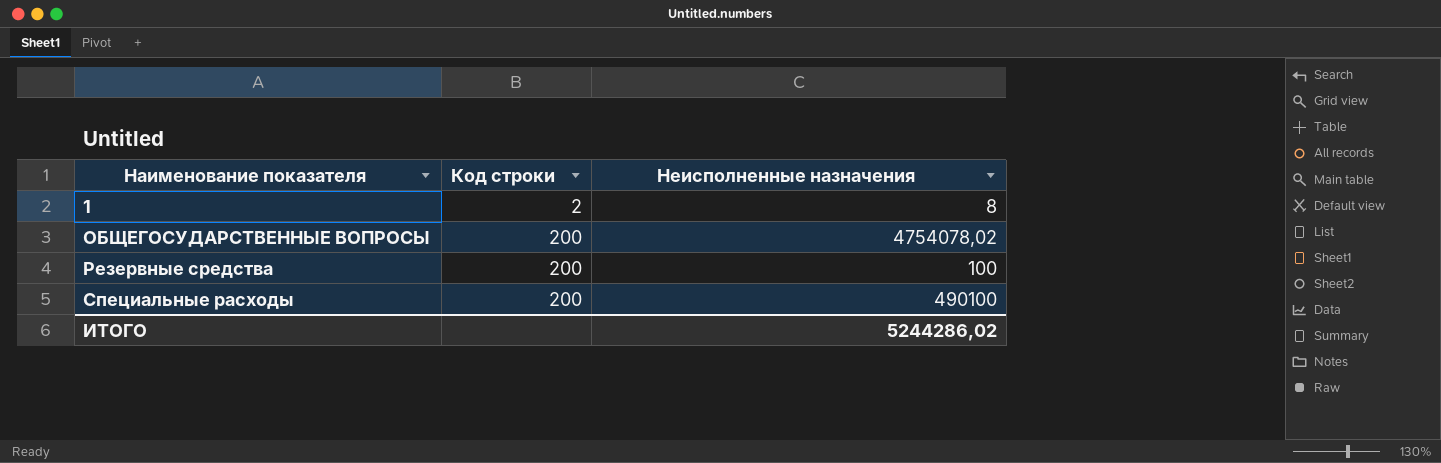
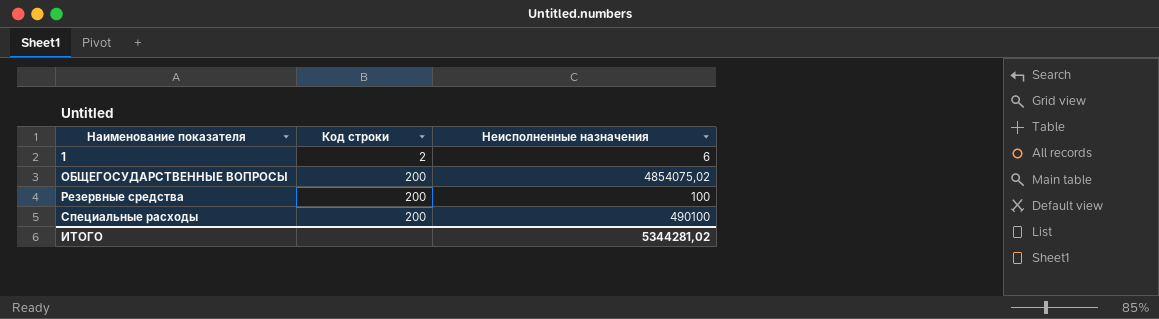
1 | Неисполненные назначения: 8 -> 6
ОБЩЕГОСУДАРСТВЕННЫЕ ВОПРОСЫ | Неисполненные назначения: 4754078,02 -> 4854075,02
ИТОГО | Неисполненные назначения: 5244286,02 -> 5344281,02

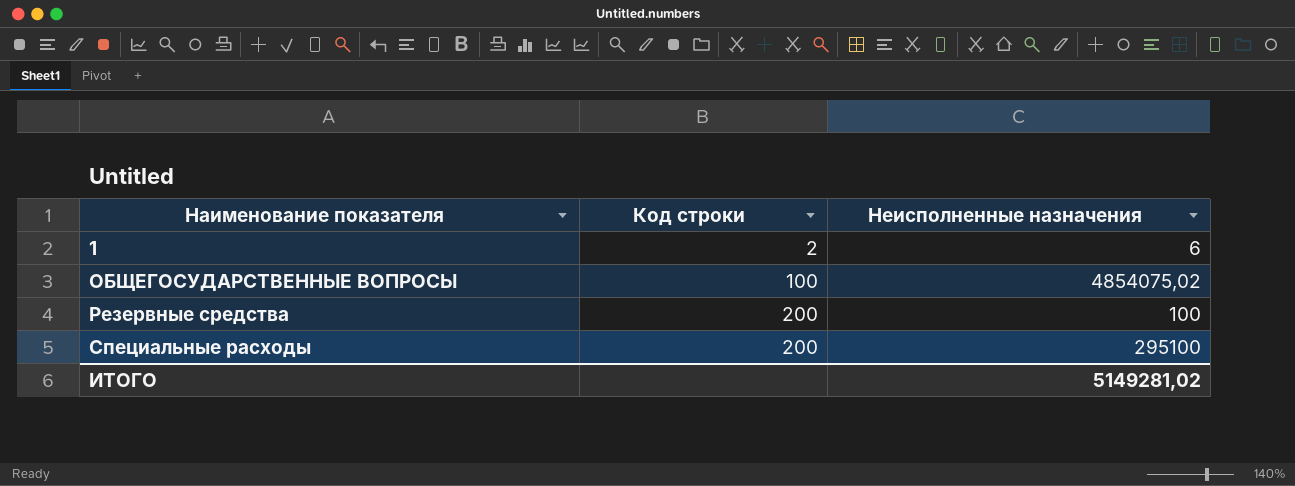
ОБЩЕГОСУДАРСТВЕННЫЕ ВОПРОСЫ | Код строки: 200 -> 100
Специальные расходы | Неисполненные назначения: 490100 -> 295100
ИТОГО | Неисполненные назначения: 5344281,02 -> 5149281,02

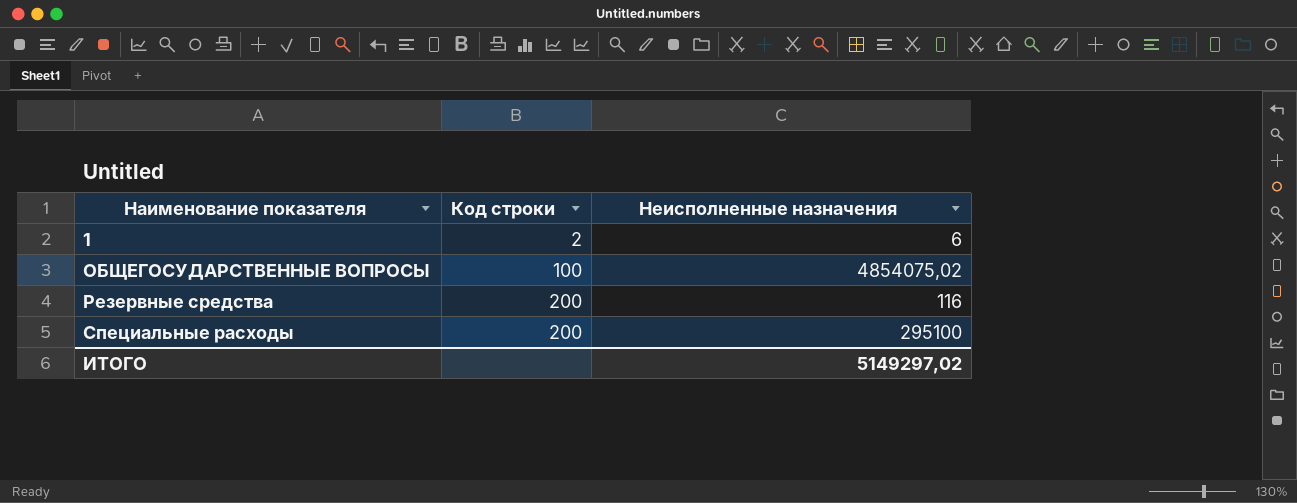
Резервные средства | Неисполненные назначения: 100 -> 116
ИТОГО | Неисполненные назначения: 5149281,02 -> 5149297,02

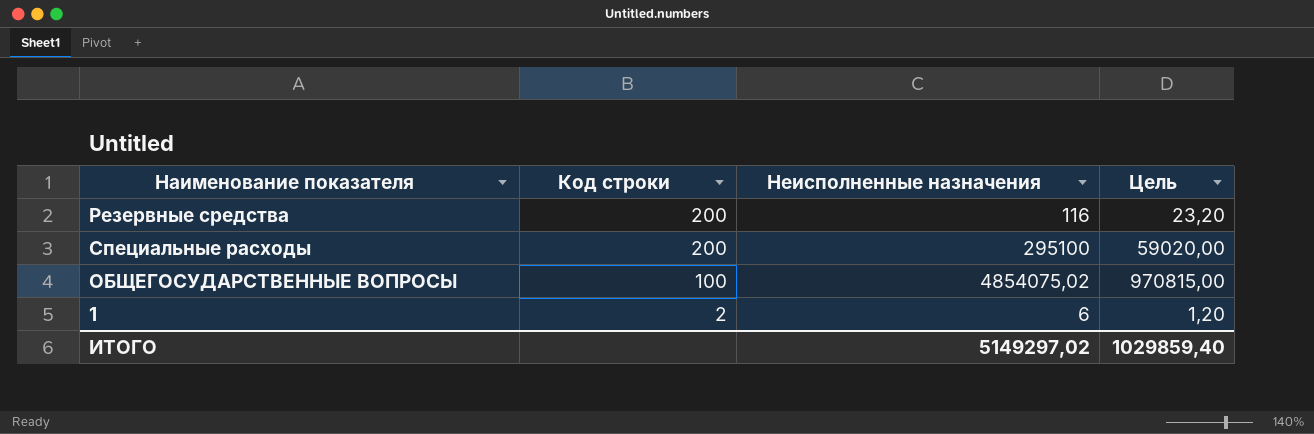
row order: Наименование показателя ascending -> Код строки descending
column Цель | formula: none -> [Неисполненные назначения] * 0,2

